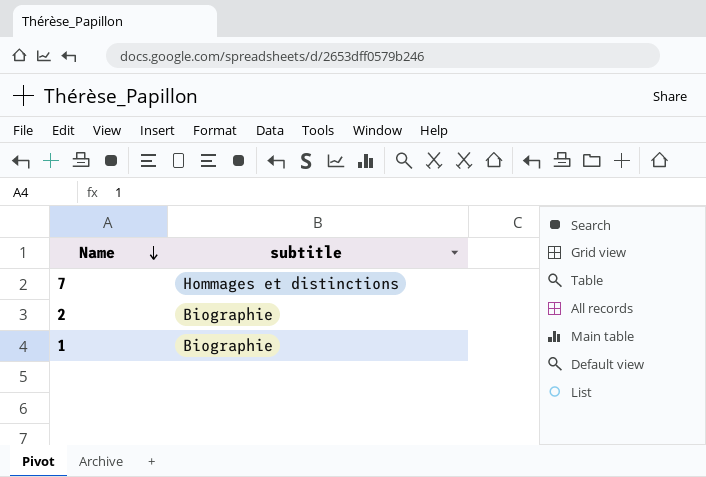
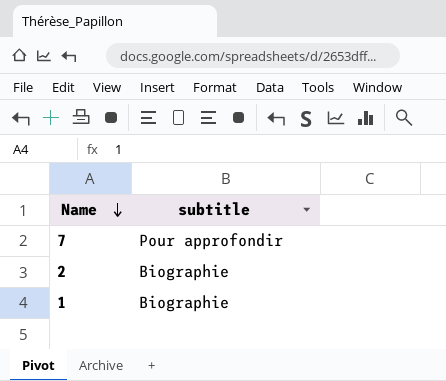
7 | subtitle: Hommages et distinctions -> Pour approfondir

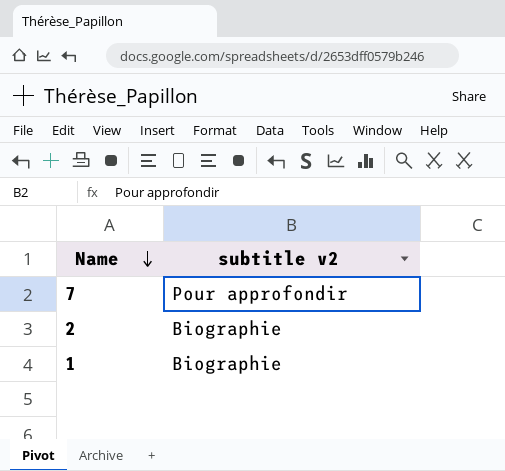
column name: subtitle -> subtitle v2

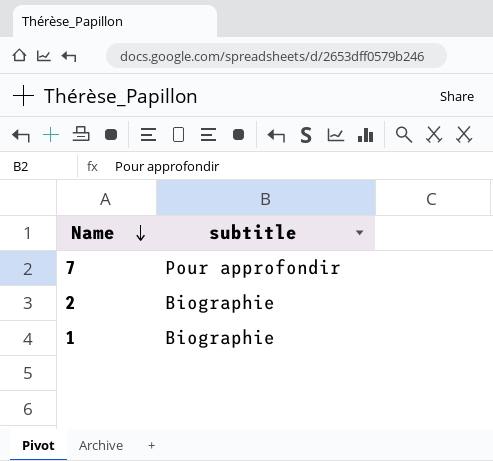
column name: subtitle v2 -> subtitle

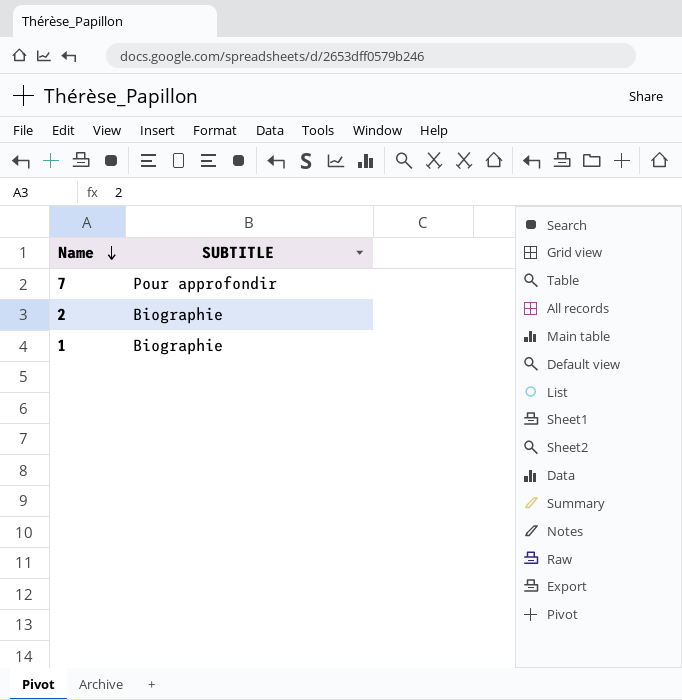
column name: subtitle -> SUBTITLE

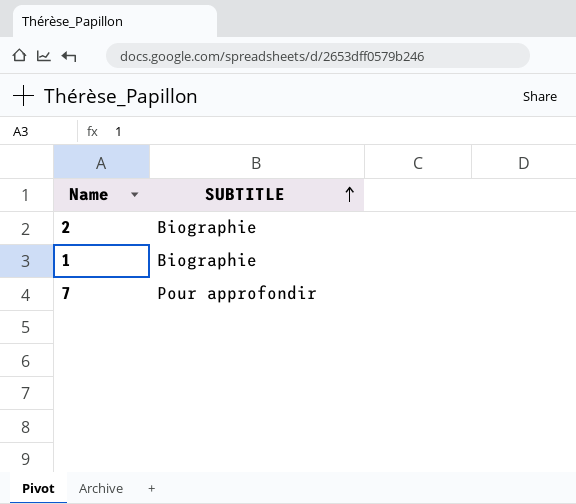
row order: Name descending -> SUBTITLE ascending

